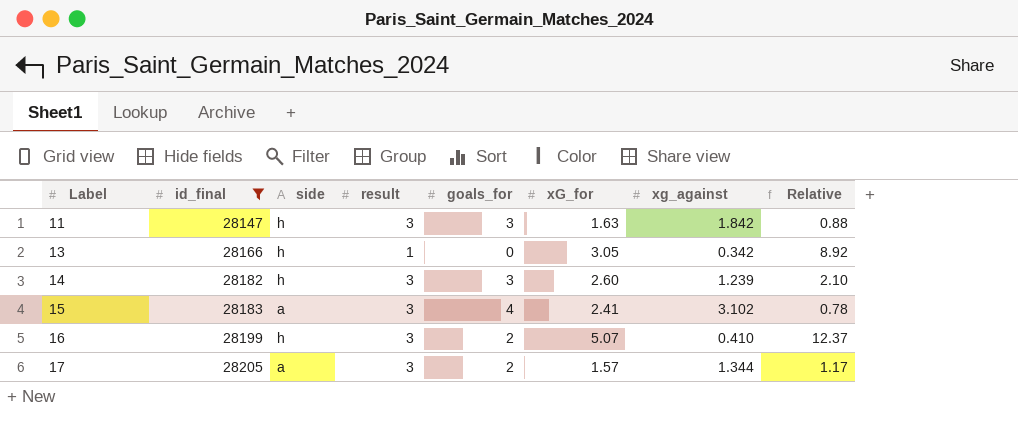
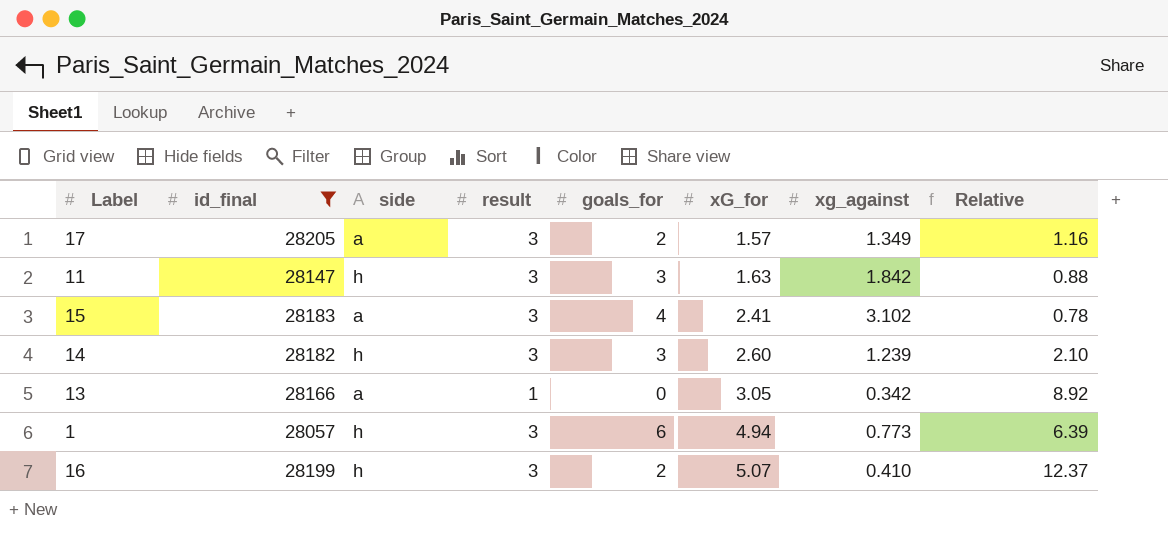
row order: Label ascending -> xG_for ascending
17 | xg_against: 1.344 -> 1.349
17 | Relative: 1.17 -> 1.16
13 | side: h -> a
row 1: none -> 28057 | h | 3 | 6 | 4.94 | 0.773 | 6.39

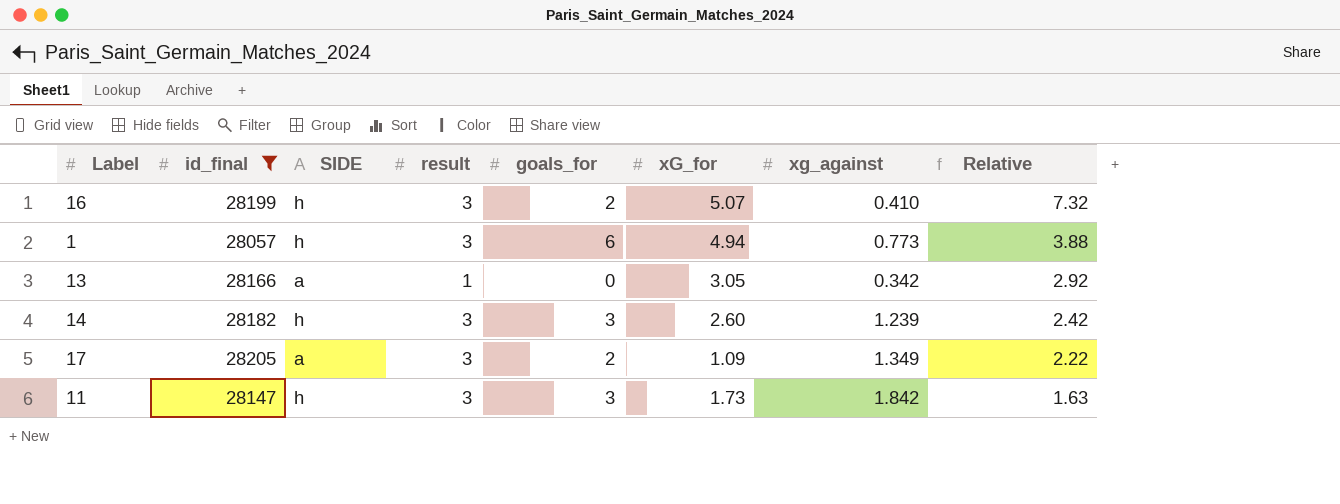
row order: xG_for ascending -> Relative descending
column name: side -> SIDE
column Relative | formula: [xG_for] / [xg_against] -> [result] / [xg_against]
row 15: 28183 | a | 3 | 4 | 2.41 | 3.102 | 0.78 -> none
17 | xG_for: 1.57 -> 1.09
11 | xG_for: 1.63 -> 1.73

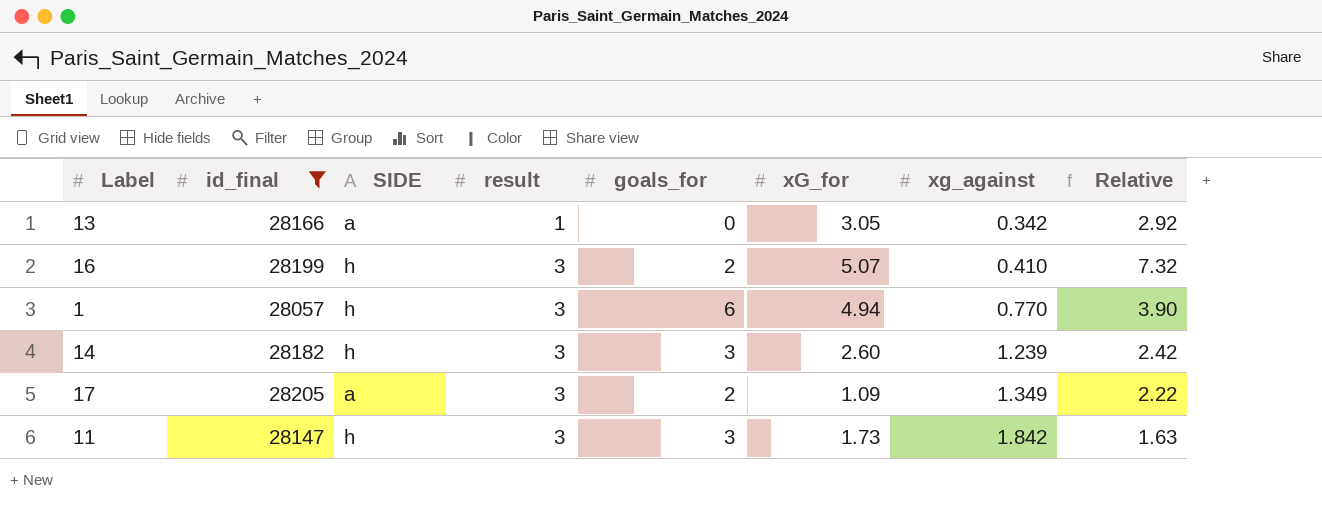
row order: Relative descending -> result ascending
1 | xg_against: 0.773 -> 0.770
1 | Relative: 3.88 -> 3.90

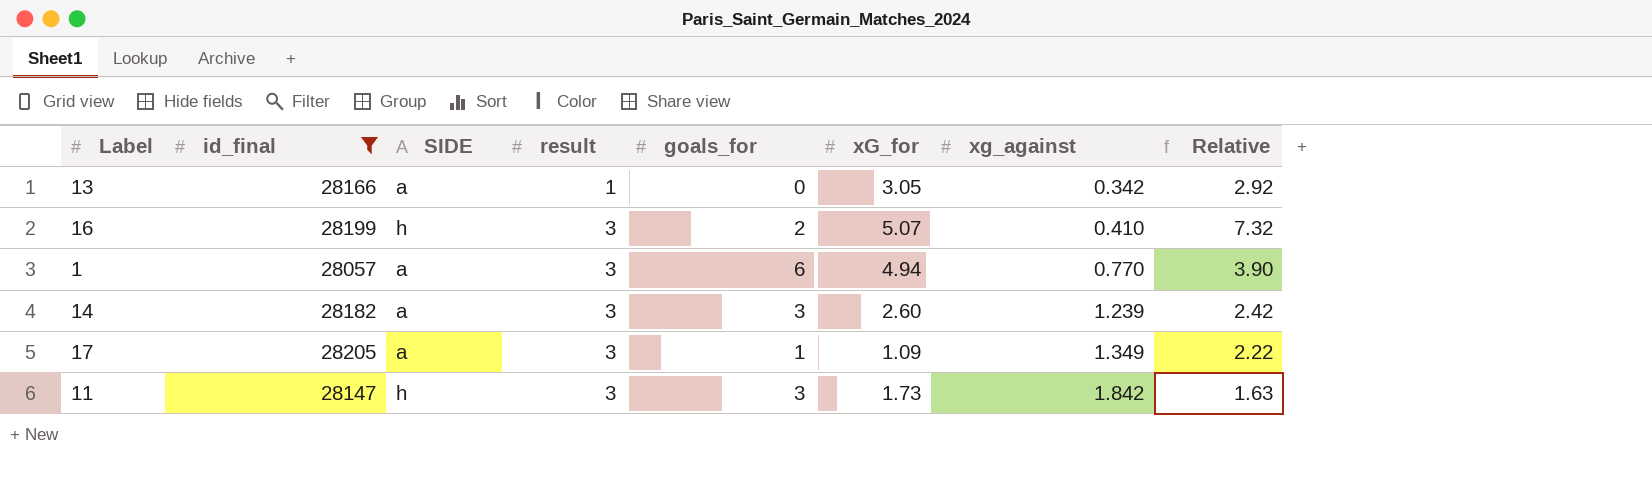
1 | SIDE: h -> a
14 | SIDE: h -> a
17 | goals_for: 2 -> 1

